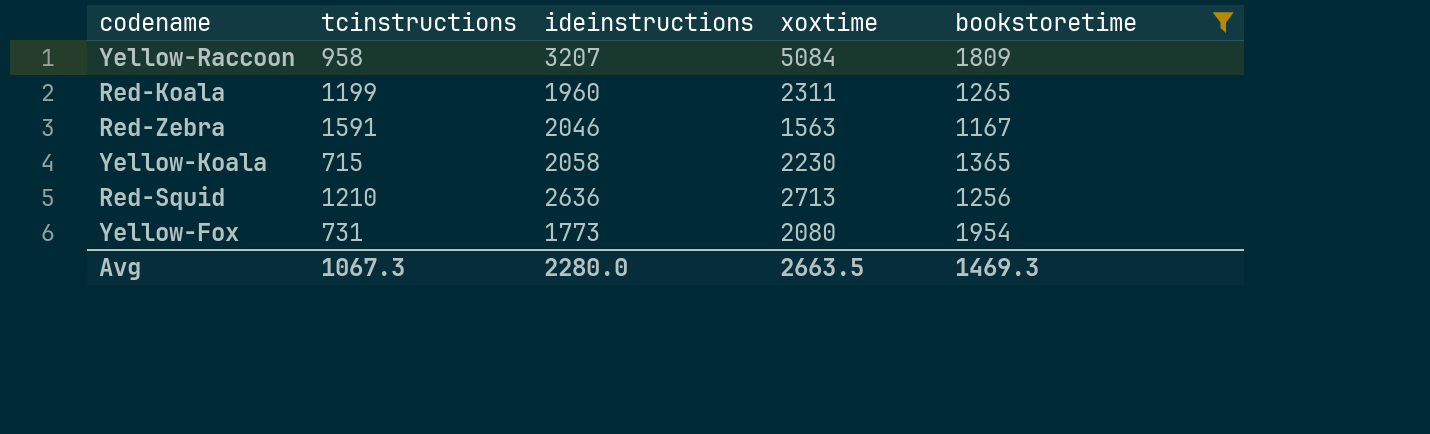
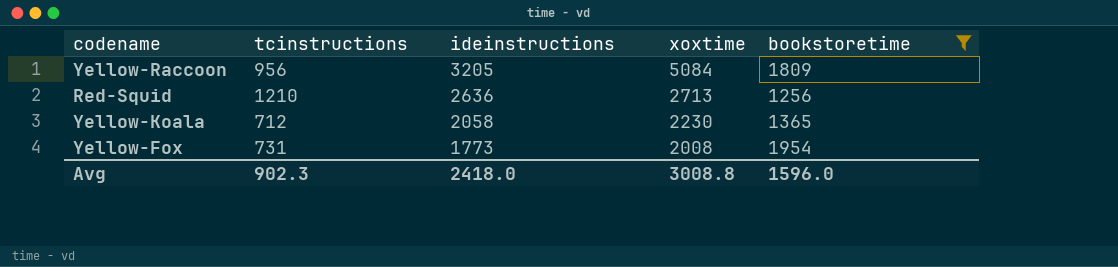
row order: none -> ideinstructions descending
row Red-Koala: 1199 | 1960 | 2311 | 1265 -> none
row Red-Zebra: 1591 | 2046 | 1563 | 1167 -> none
Yellow-Raccoon | tcinstructions: 958 -> 956
Yellow-Raccoon | ideinstructions: 3207 -> 3205
Yellow-Koala | tcinstructions: 715 -> 712
Yellow-Fox | xoxtime: 2080 -> 2008
Avg | tcinstructions: 1067.3 -> 902.3
Avg | ideinstructions: 2280.0 -> 2418.0
Avg | xoxtime: 2663.5 -> 3008.8
Avg | bookstoretime: 1469.3 -> 1596.0

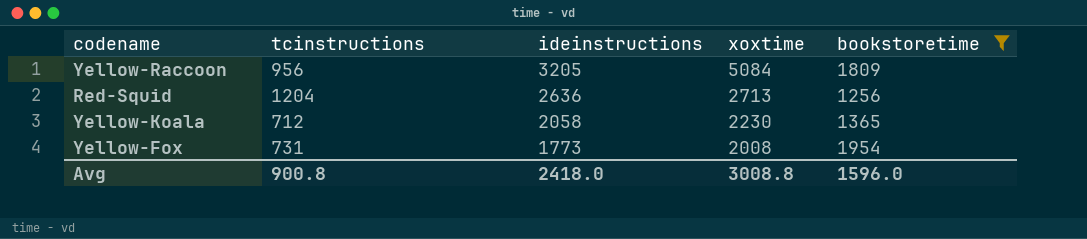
Red-Squid | tcinstructions: 1210 -> 1204
Avg | tcinstructions: 902.3 -> 900.8

